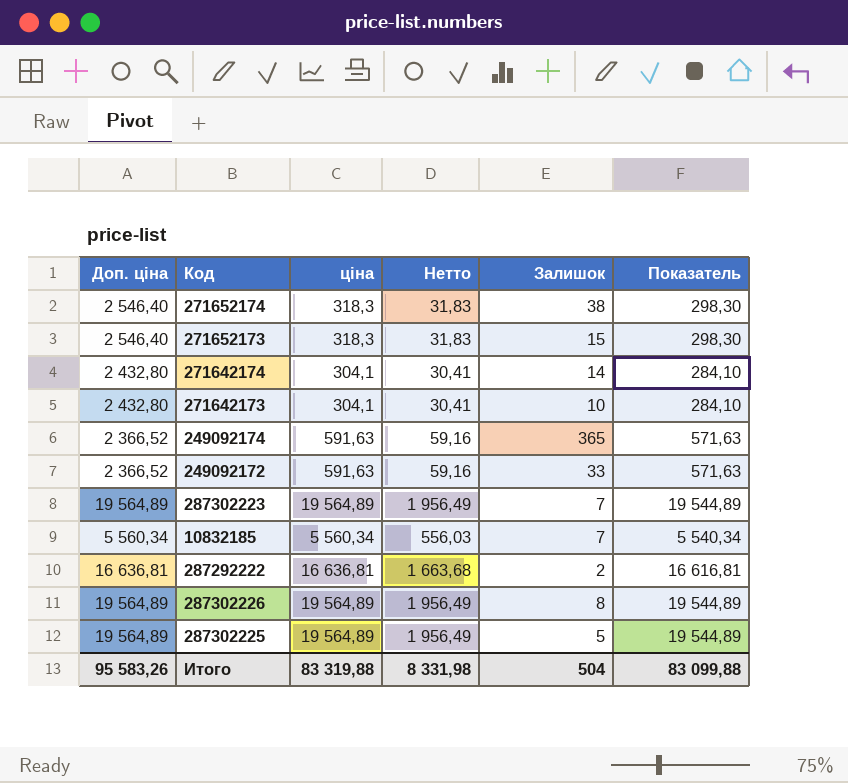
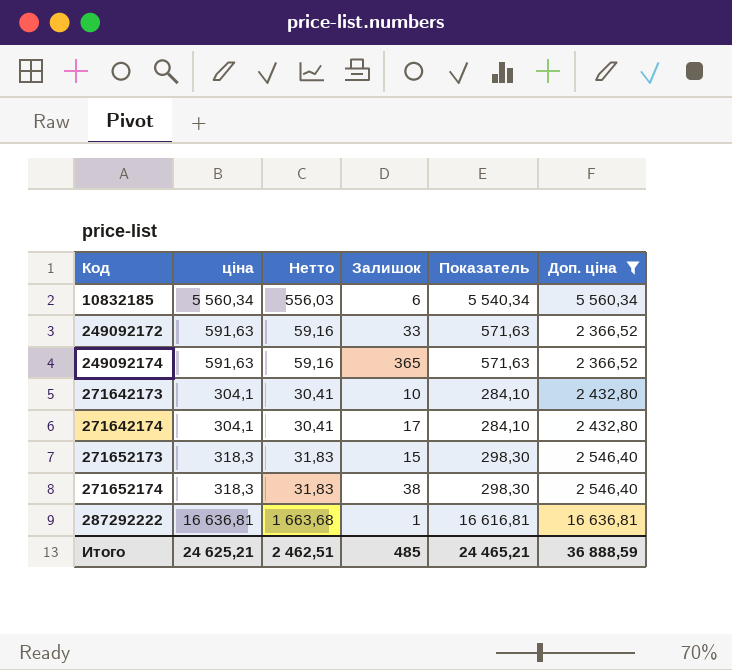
filter: none -> Доп. ціна != 19 564,89
row order: none -> Код ascending
column Доп. ціна | position: 1 -> 6
10832185 | Залишок: 7 -> 6
271642174 | Залишок: 14 -> 17
287292222 | Залишок: 2 -> 1
Итого | ціна: 83 319,88 -> 24 625,21
Итого | Нетто: 8 331,98 -> 2 462,51
Итого | Залишок: 504 -> 485
Итого | Показатель: 83 099,88 -> 24 465,21
Итого | Доп. ціна: 95 583,26 -> 36 888,59

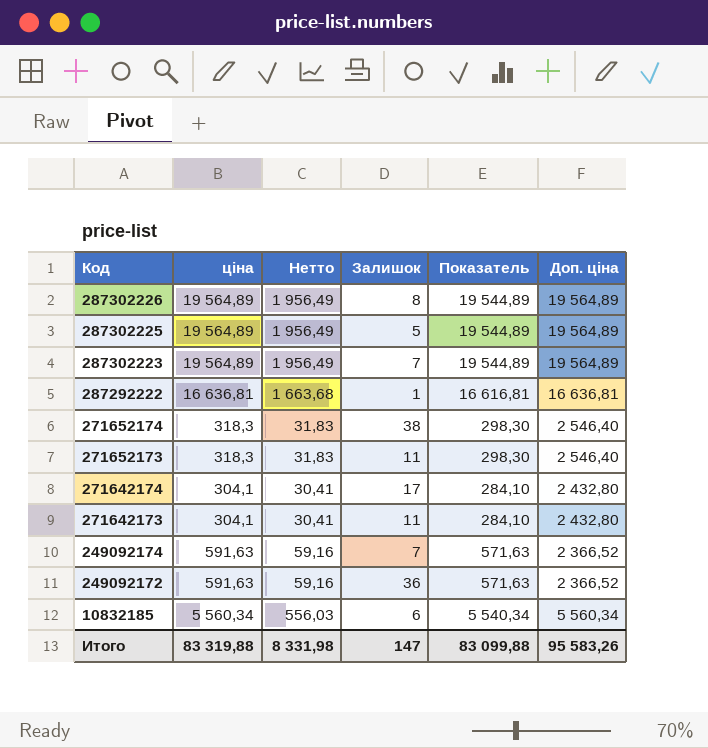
filter: Доп. ціна != 19 564,89 -> none
row order: Код ascending -> Код descending
271652173 | Залишок: 15 -> 11
271642173 | Залишок: 10 -> 11
249092174 | Залишок: 365 -> 7
249092172 | Залишок: 33 -> 36
Итого | ціна: 24 625,21 -> 83 319,88
Итого | Нетто: 2 462,51 -> 8 331,98
Итого | Залишок: 485 -> 147
Итого | Показатель: 24 465,21 -> 83 099,88
Итого | Доп. ціна: 36 888,59 -> 95 583,26

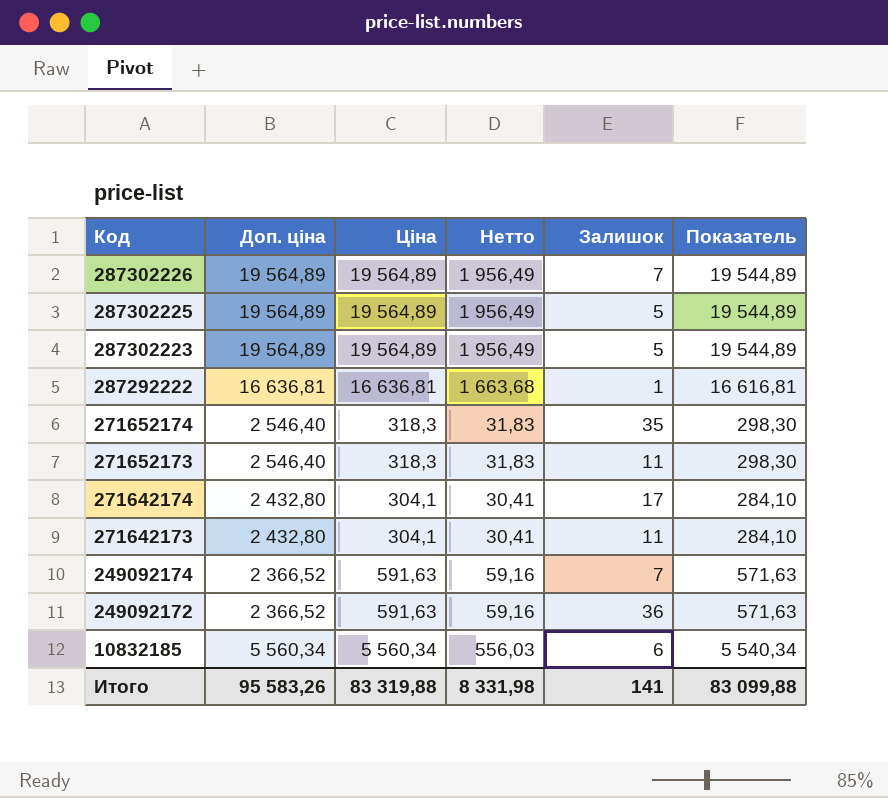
column Доп. ціна | position: 6 -> 2
column name: ціна -> Ціна
287302226 | Залишок: 8 -> 7
287302223 | Залишок: 7 -> 5
271652174 | Залишок: 38 -> 35
Итого | Залишок: 147 -> 141

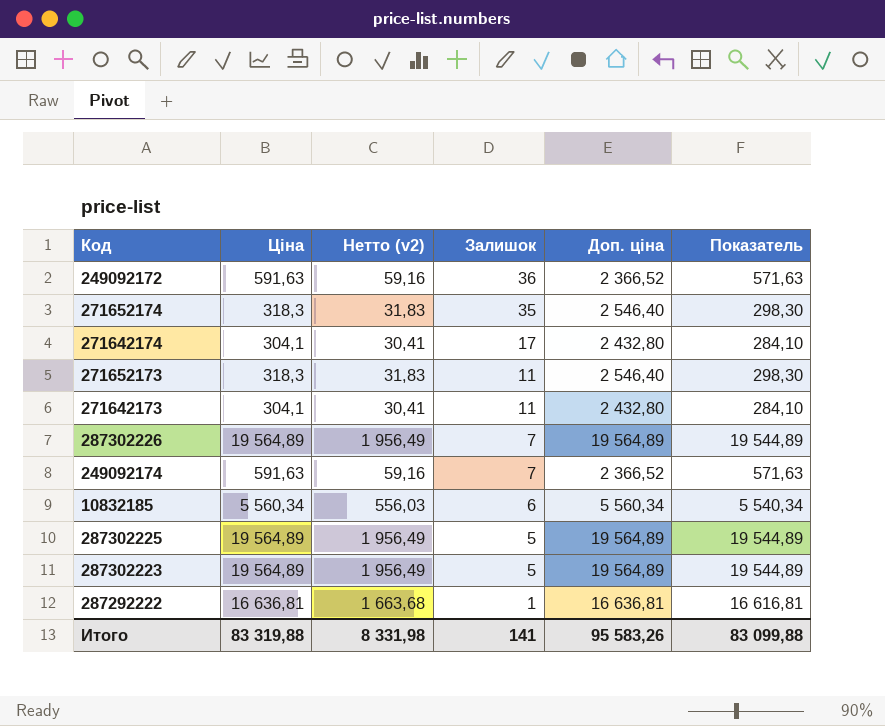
row order: Код descending -> Залишок descending
column name: Нетто -> Нетто (v2)
column Доп. ціна | position: 2 -> 5

